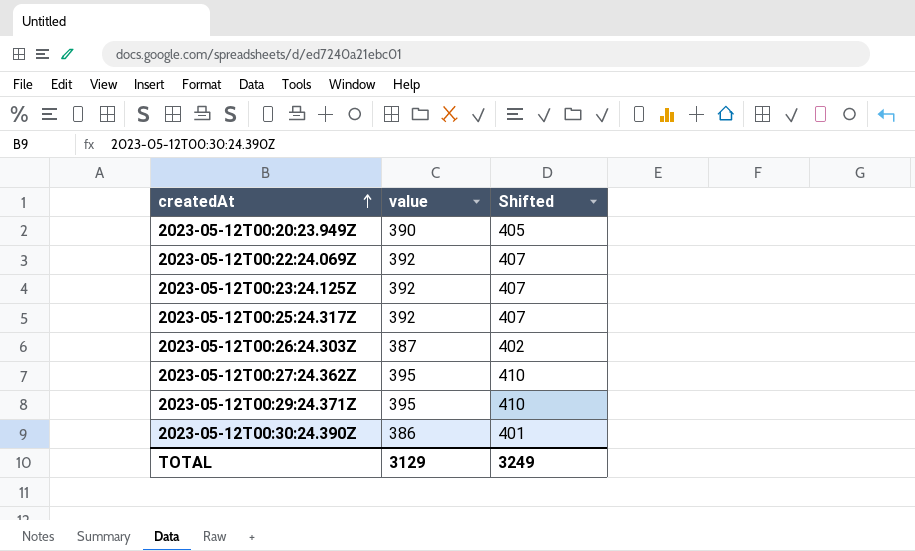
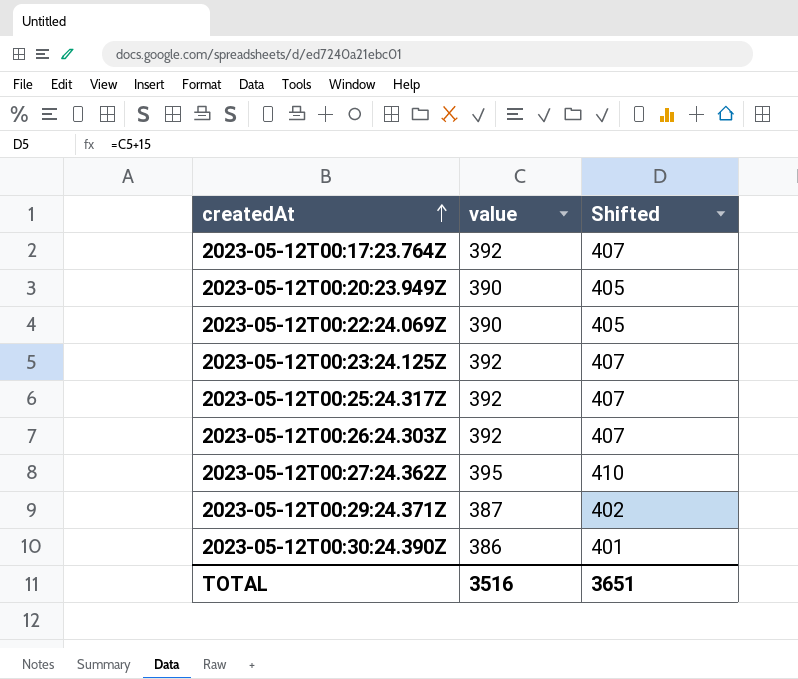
row 2023-05-12T00:17:23.764Z: none -> 392 | 407
2023-05-12T00:22:24.069Z | value: 392 -> 390
2023-05-12T00:22:24.069Z | Shifted: 407 -> 405
2023-05-12T00:26:24.303Z | value: 387 -> 392
2023-05-12T00:26:24.303Z | Shifted: 402 -> 407
2023-05-12T00:29:24.371Z | value: 395 -> 387
2023-05-12T00:29:24.371Z | Shifted: 410 -> 402
TOTAL | value: 3129 -> 3516
TOTAL | Shifted: 3249 -> 3651

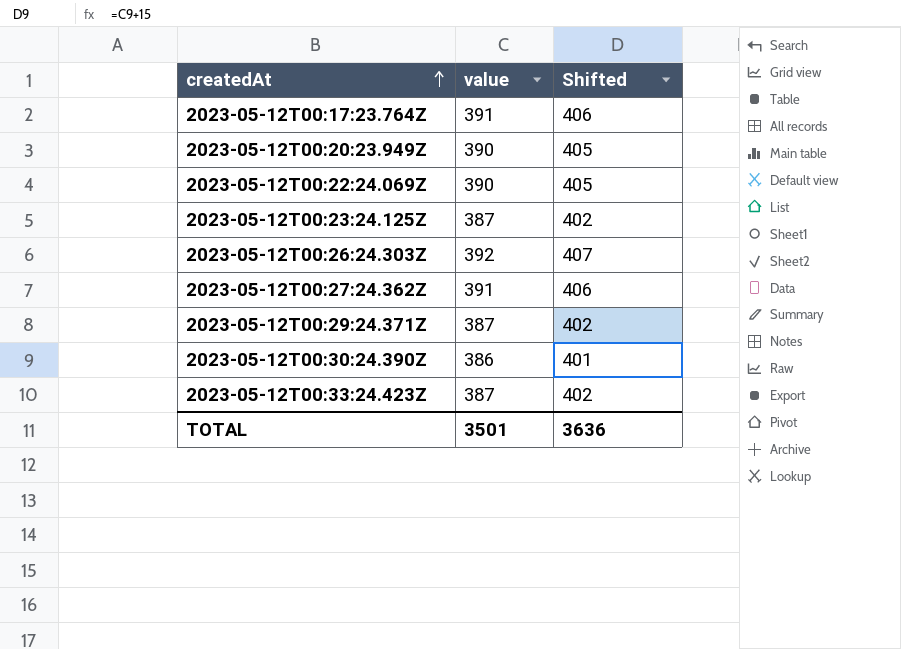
row 2023-05-12T00:25:24.317Z: 392 | 407 -> none
2023-05-12T00:17:23.764Z | value: 392 -> 391
2023-05-12T00:17:23.764Z | Shifted: 407 -> 406
2023-05-12T00:23:24.125Z | value: 392 -> 387
2023-05-12T00:23:24.125Z | Shifted: 407 -> 402
2023-05-12T00:27:24.362Z | value: 395 -> 391
2023-05-12T00:27:24.362Z | Shifted: 410 -> 406
row 2023-05-12T00:33:24.423Z: none -> 387 | 402
TOTAL | value: 3516 -> 3501
TOTAL | Shifted: 3651 -> 3636

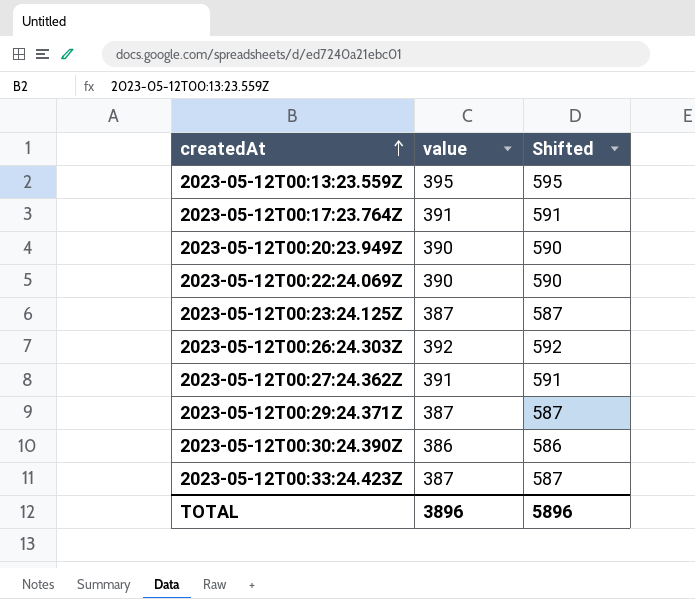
column Shifted | formula: [value] + 15 -> [value] + 200
row 2023-05-12T00:13:23.559Z: none -> 395 | 595
TOTAL | value: 3501 -> 3896
TOTAL | Shifted: 3636 -> 5896

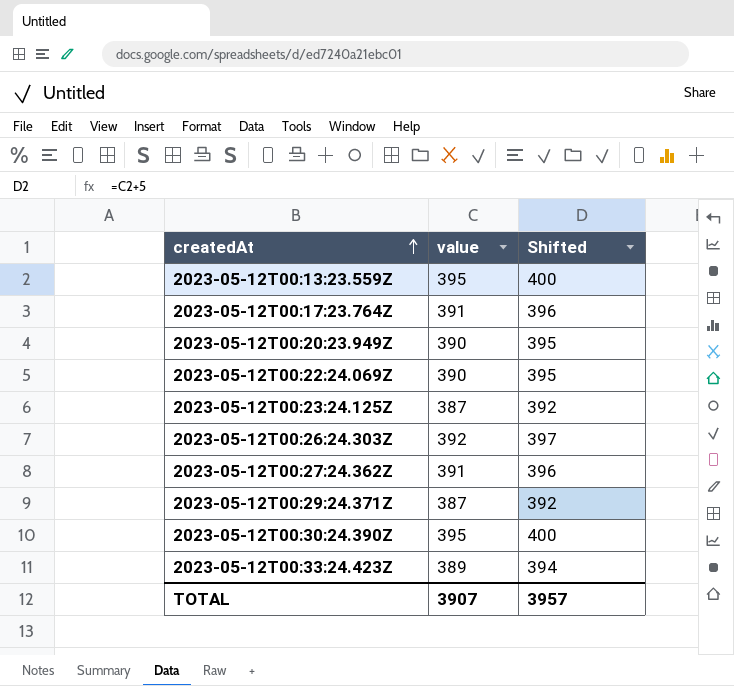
column Shifted | formula: [value] + 200 -> [value] + 5
2023-05-12T00:30:24.390Z | value: 386 -> 395
2023-05-12T00:33:24.423Z | value: 387 -> 389
TOTAL | value: 3896 -> 3907
TOTAL | Shifted: 5896 -> 3957

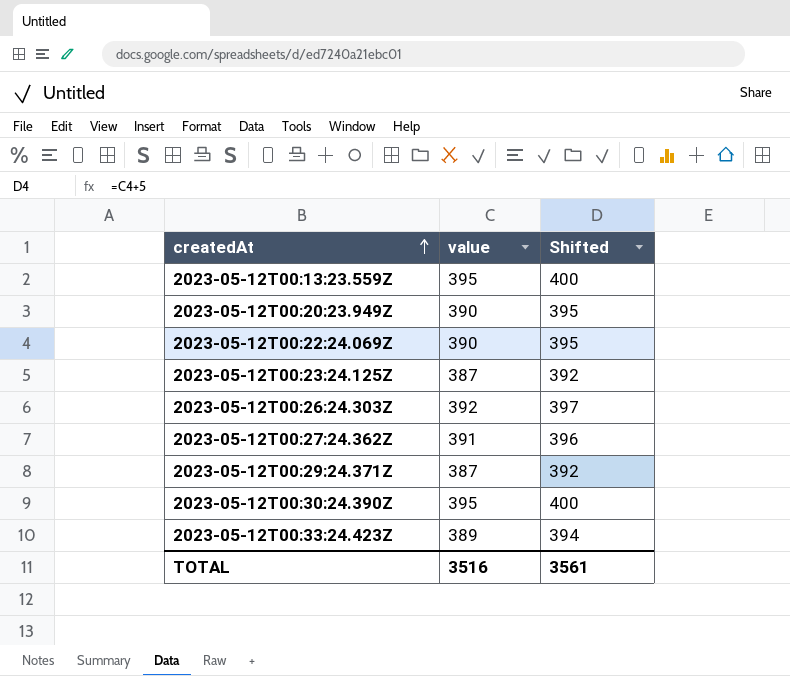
row 2023-05-12T00:17:23.764Z: 391 | 396 -> none
TOTAL | value: 3907 -> 3516
TOTAL | Shifted: 3957 -> 3561

